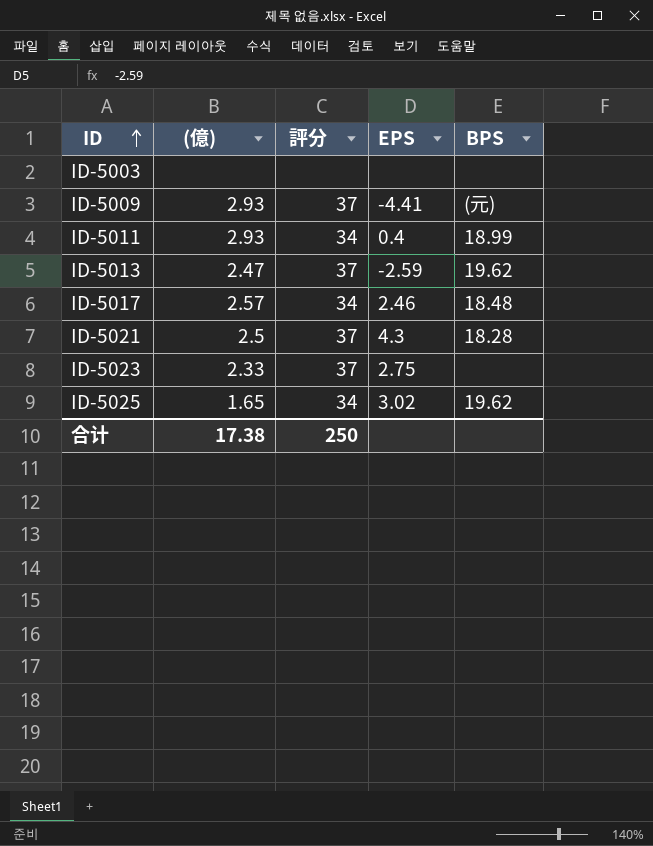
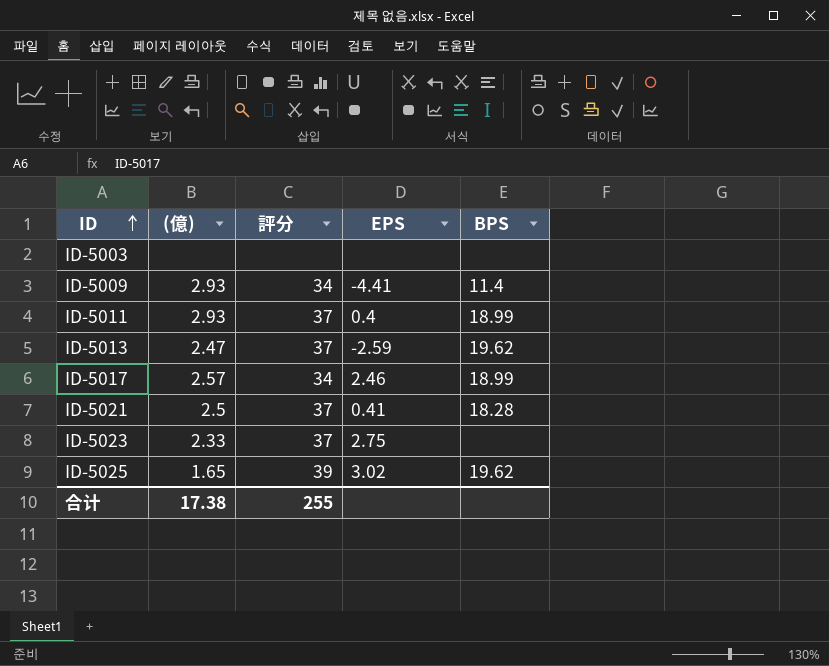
ID-5009 | 評分: 37 -> 34
ID-5009 | BPS: (元) -> 11.4
ID-5011 | 評分: 34 -> 37
ID-5017 | BPS: 18.48 -> 18.99
ID-5021 | EPS: 4.3 -> 0.41
ID-5025 | 評分: 34 -> 39
合计 | 評分: 250 -> 255

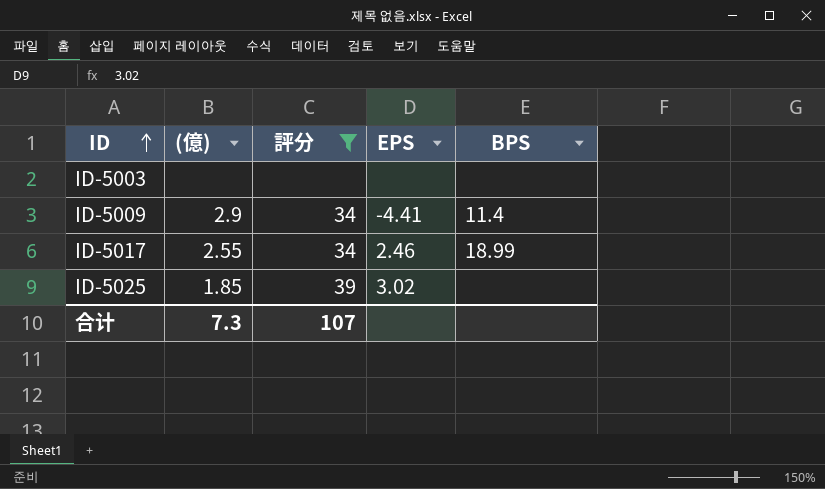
filter: none -> 評分 != 37
ID-5009 | (億): 2.93 -> 2.9
ID-5017 | (億): 2.57 -> 2.55
ID-5025 | (億): 1.65 -> 1.85
ID-5025 | BPS: 19.62 -> none
合计 | (億): 17.38 -> 7.3
合计 | 評分: 255 -> 107

